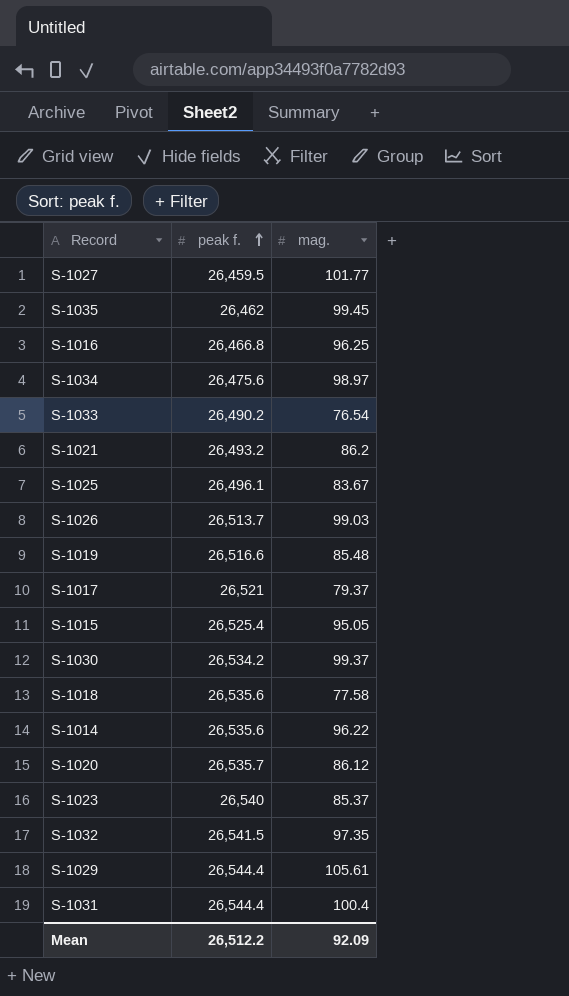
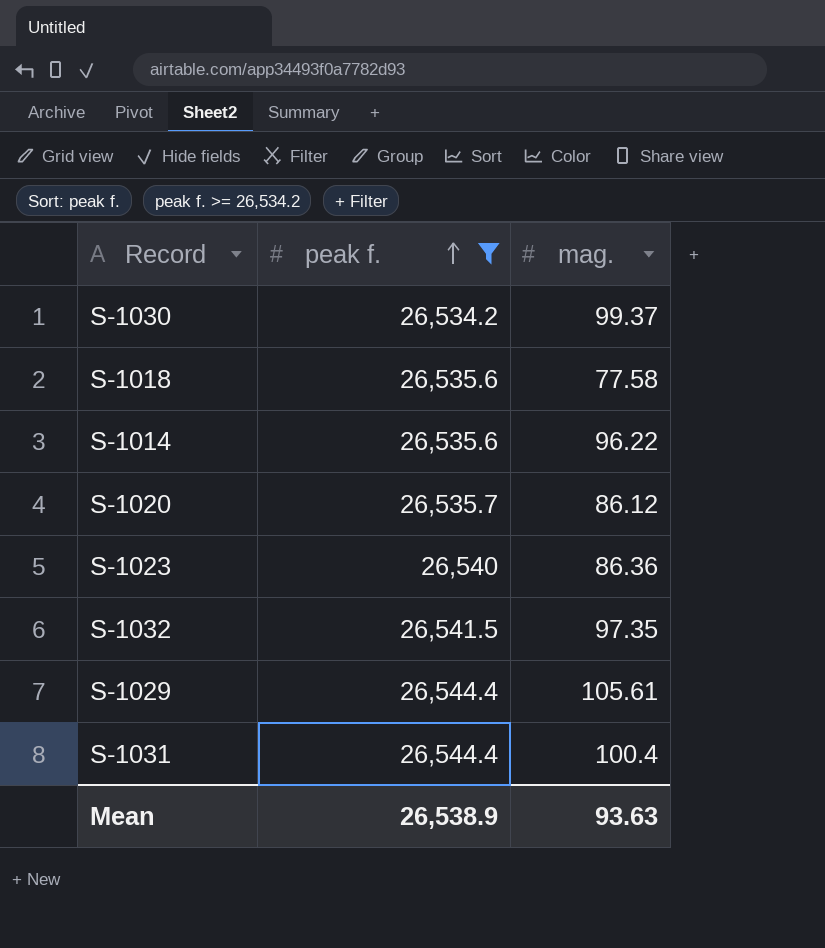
filter: none -> peak f. >= 26,534.2
S-1023 | mag.: 85.37 -> 86.36
Mean | peak f.: 26,512.2 -> 26,538.9
Mean | mag.: 92.09 -> 93.63

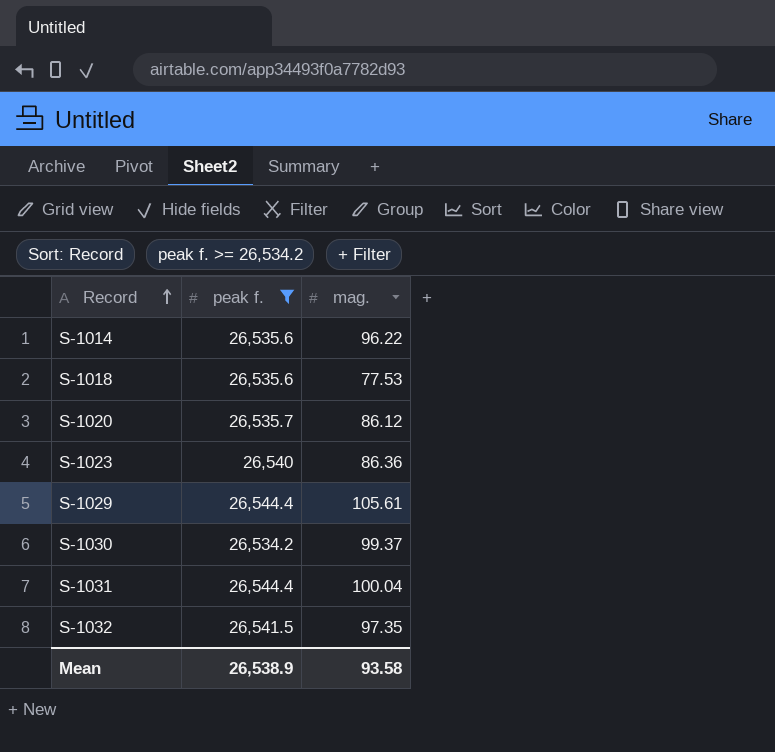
row order: peak f. ascending -> Record ascending
S-1018 | mag.: 77.58 -> 77.53
S-1031 | mag.: 100.4 -> 100.04
Mean | mag.: 93.63 -> 93.58

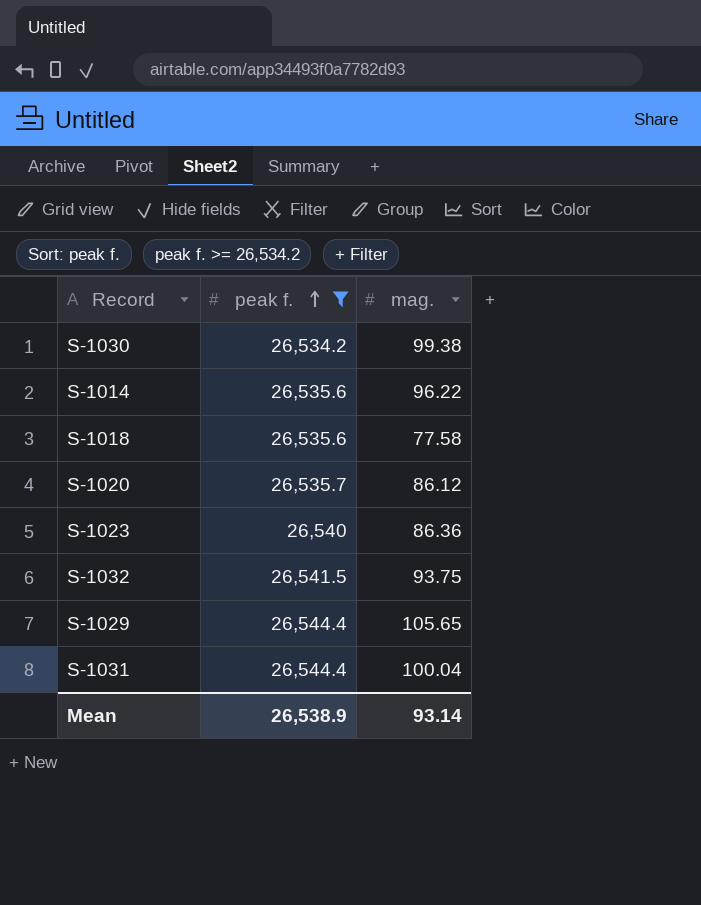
row order: Record ascending -> peak f. ascending
S-1030 | mag.: 99.37 -> 99.38
S-1018 | mag.: 77.53 -> 77.58
S-1032 | mag.: 97.35 -> 93.75
S-1029 | mag.: 105.61 -> 105.65
Mean | mag.: 93.58 -> 93.14

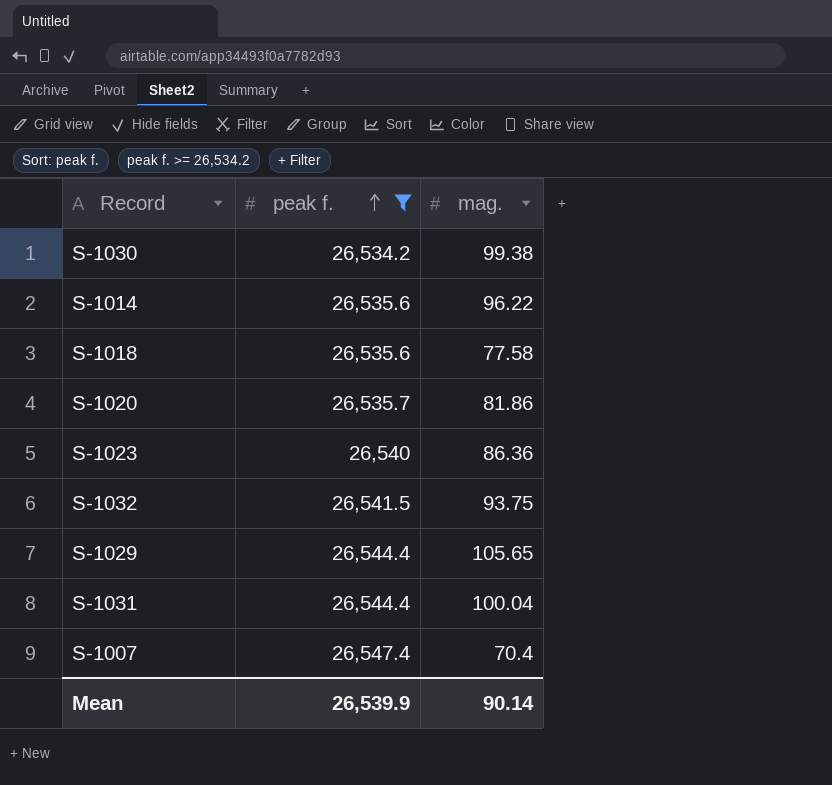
S-1020 | mag.: 86.12 -> 81.86
row S-1007: none -> 26,547.4 | 70.4
Mean | peak f.: 26,538.9 -> 26,539.9
Mean | mag.: 93.14 -> 90.14

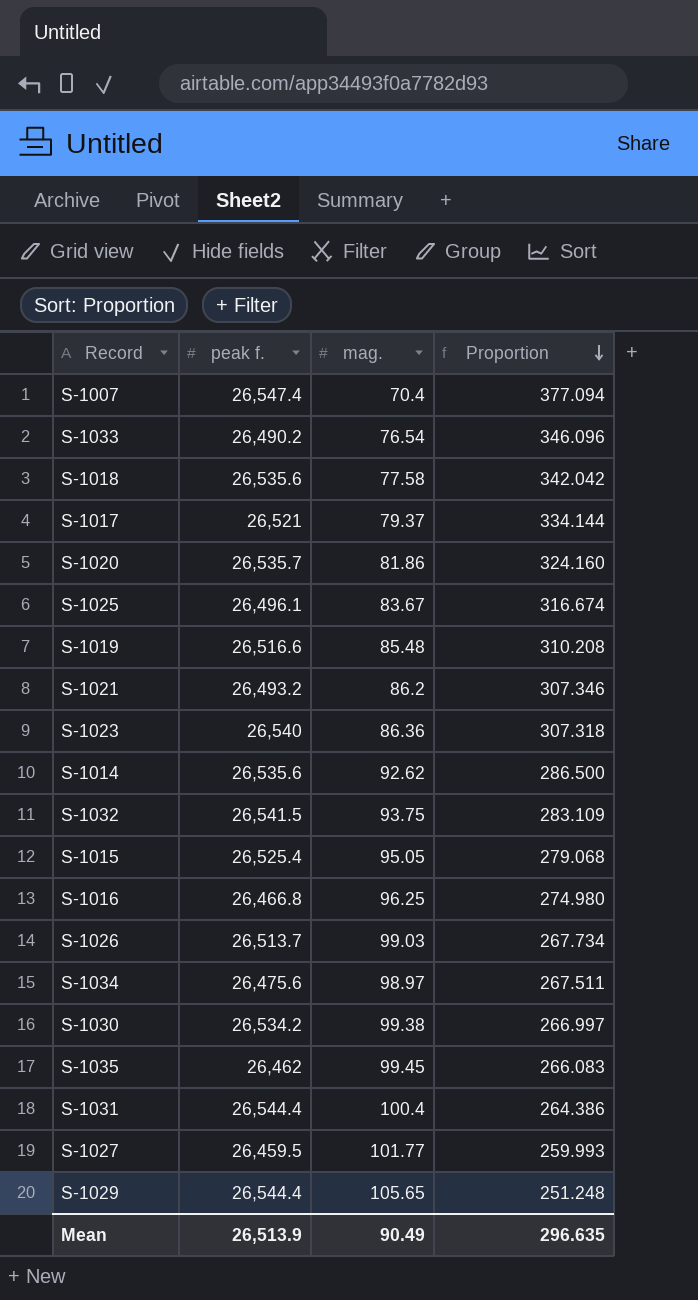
filter: peak f. >= 26,534.2 -> none
row order: peak f. ascending -> Proportion descending
column Proportion | formula: none -> [peak f.] / [mag.]
S-1014 | mag.: 96.22 -> 92.62
S-1031 | mag.: 100.04 -> 100.4
Mean | peak f.: 26,539.9 -> 26,513.9
Mean | mag.: 90.14 -> 90.49

